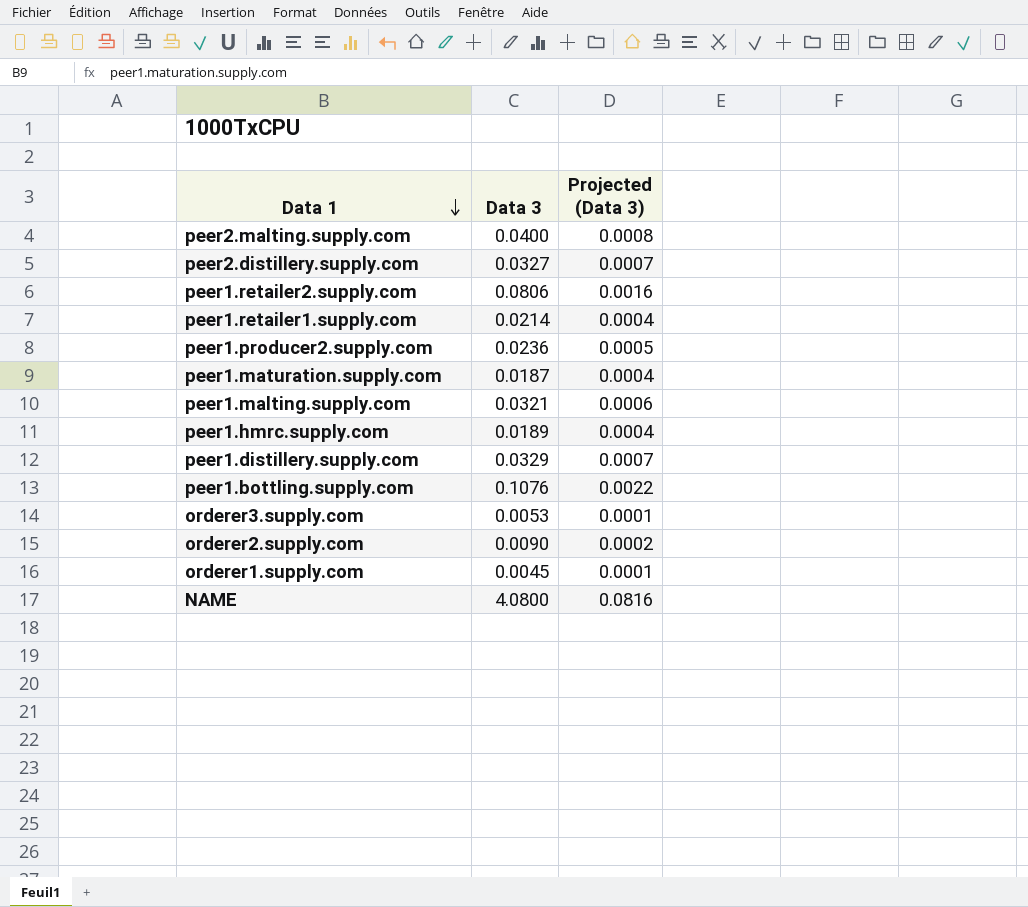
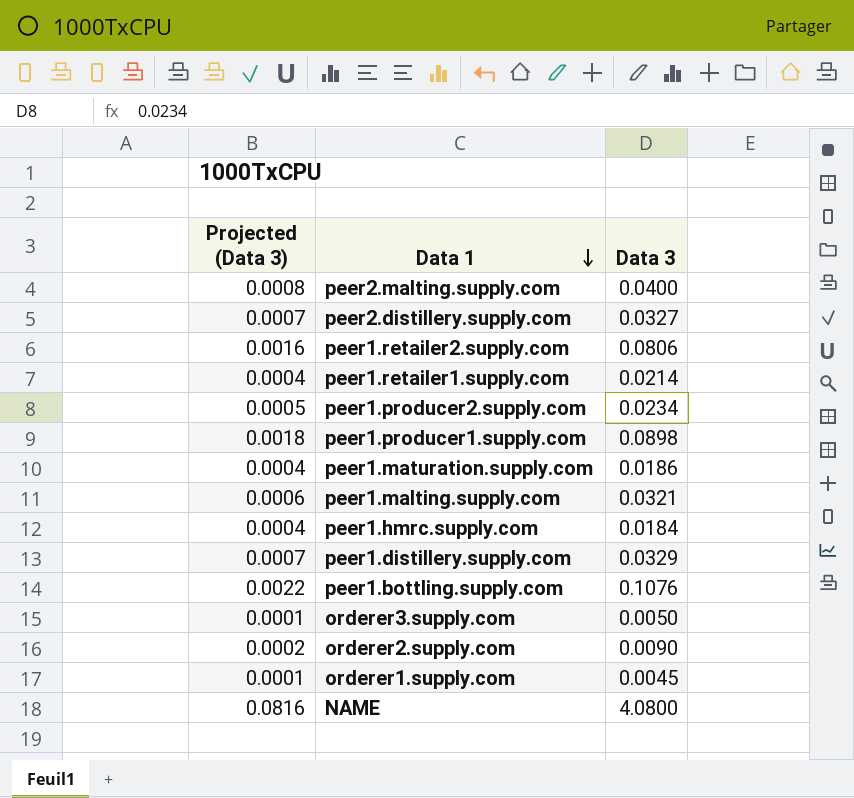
column Projected (Data 3) | position: 3 -> 1
peer1.producer2.supply.com | Data 3: 0.0236 -> 0.0234
row peer1.producer1.supply.com: none -> 0.0018 | 0.0898
peer1.maturation.supply.com | Data 3: 0.0187 -> 0.0186
peer1.hmrc.supply.com | Data 3: 0.0189 -> 0.0184
orderer3.supply.com | Data 3: 0.0053 -> 0.0050

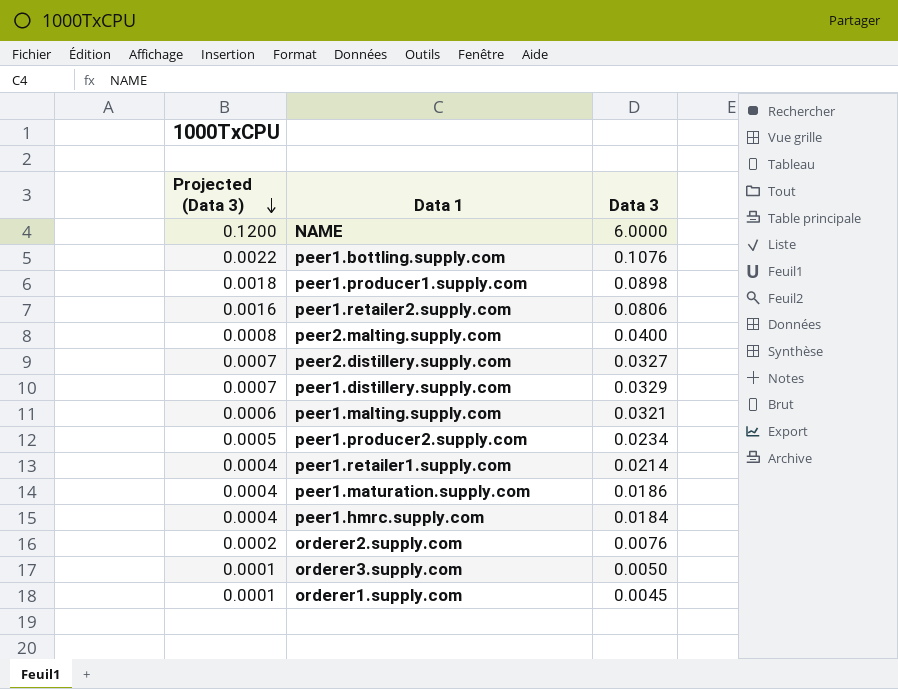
row order: Data 1 descending -> Projected (Data 3) descending
NAME | Projected (Data 3): 0.0816 -> 0.1200
NAME | Data 3: 4.0800 -> 6.0000
orderer2.supply.com | Data 3: 0.0090 -> 0.0076

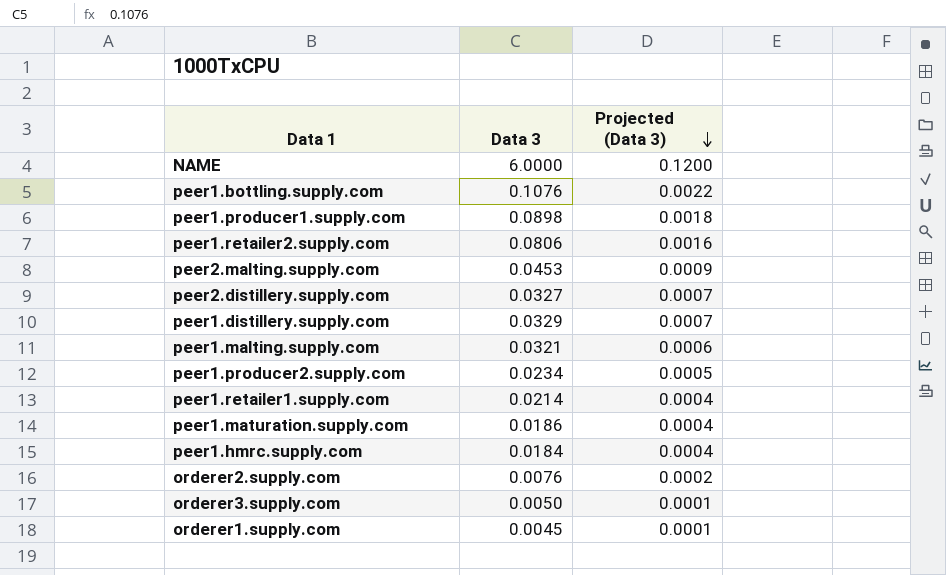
column Projected (Data 3) | position: 1 -> 3
peer2.malting.supply.com | Data 3: 0.0400 -> 0.0453
peer2.malting.supply.com | Projected (Data 3): 0.0008 -> 0.0009

